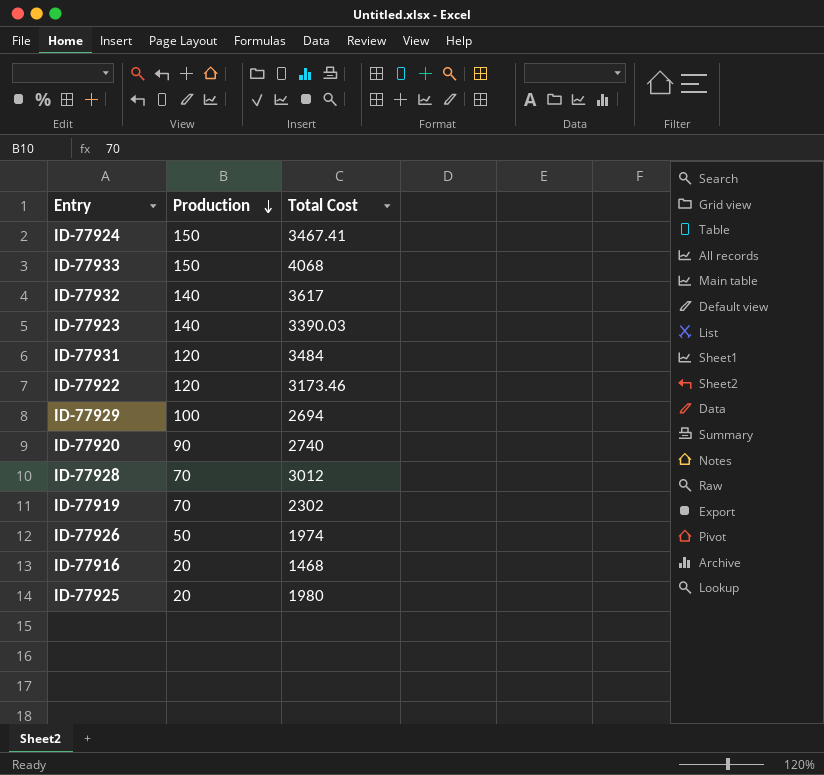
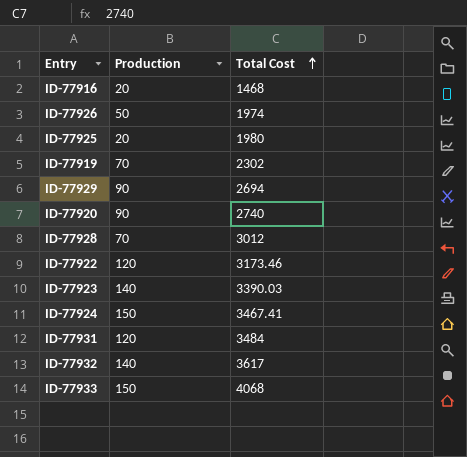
row order: Production descending -> Total Cost ascending
ID-77929 | Production: 100 -> 90

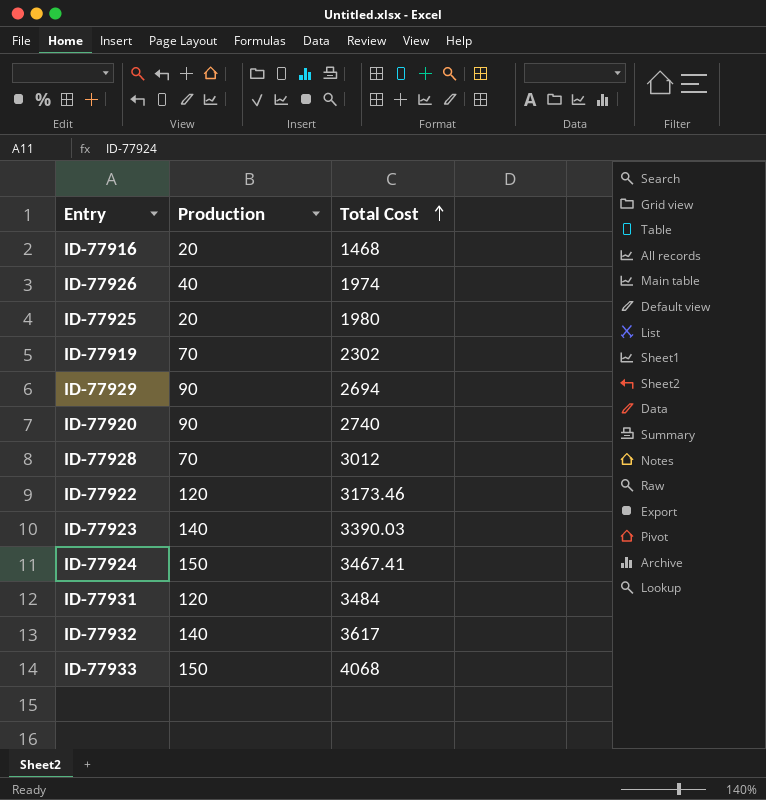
ID-77926 | Production: 50 -> 40

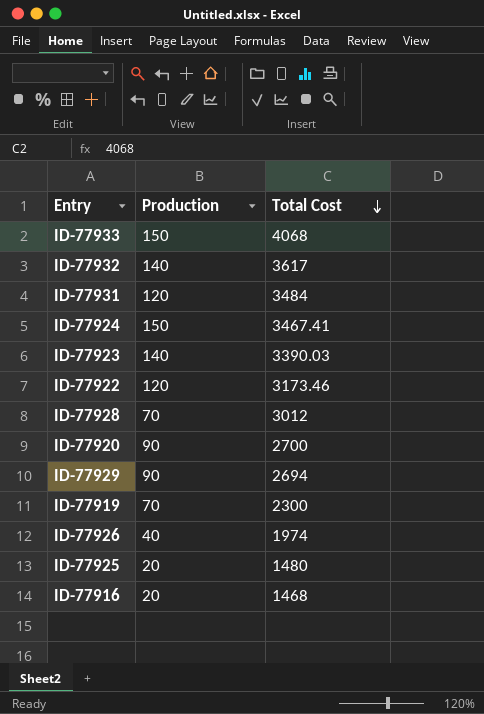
row order: Total Cost ascending -> Total Cost descending
ID-77920 | Total Cost: 2740 -> 2700
ID-77919 | Total Cost: 2302 -> 2300
ID-77925 | Total Cost: 1980 -> 1480

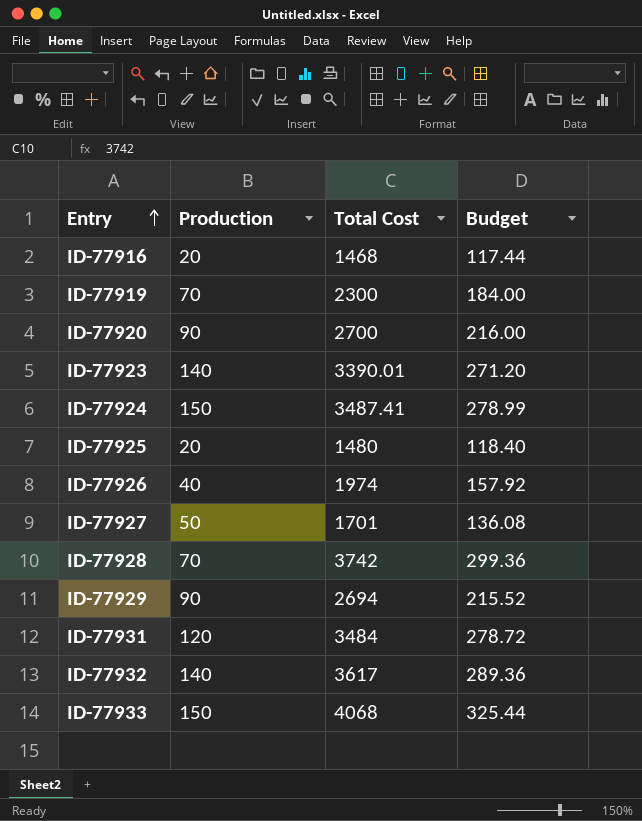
row order: Total Cost descending -> Entry ascending
column Budget | formula: none -> [Total Cost] * 0.08
row ID-77922: 120 | 3173.46 -> none
ID-77923 | Total Cost: 3390.03 -> 3390.01
ID-77924 | Total Cost: 3467.41 -> 3487.41
row ID-77927: none -> 50 | 1701 | 136.08
ID-77928 | Total Cost: 3012 -> 3742

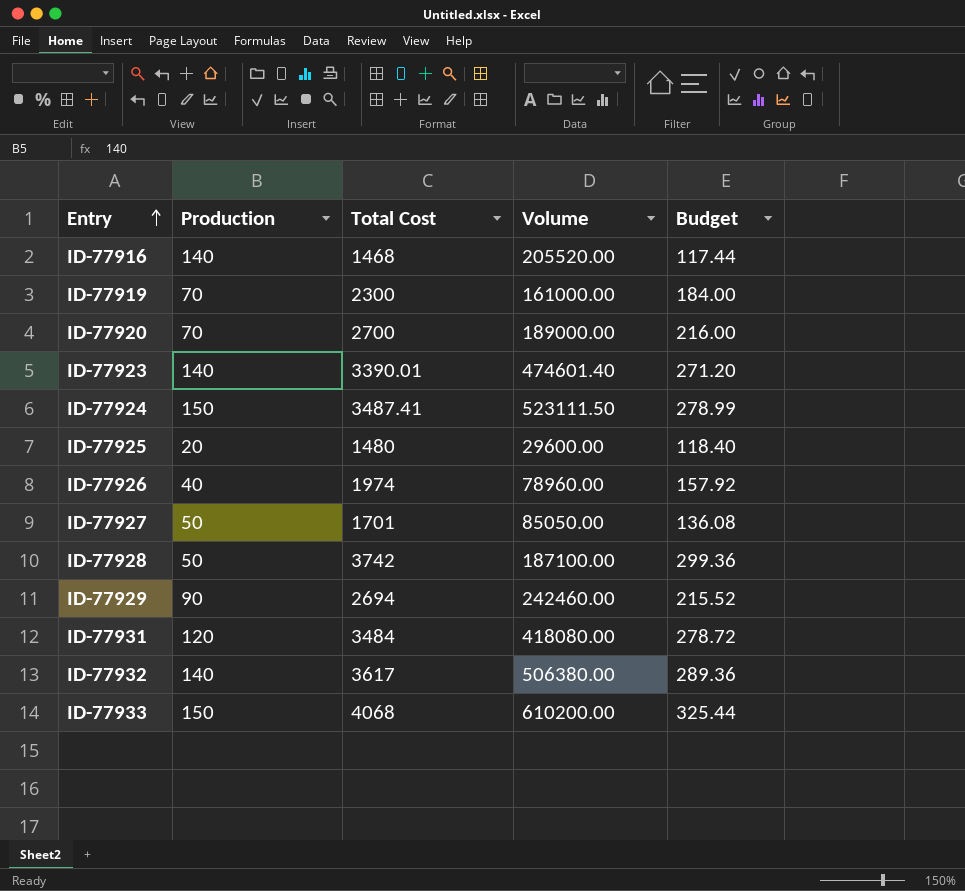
column Volume | formula: none -> [Production] * [Total Cost]
ID-77916 | Production: 20 -> 140
ID-77920 | Production: 90 -> 70
ID-77928 | Production: 70 -> 50

